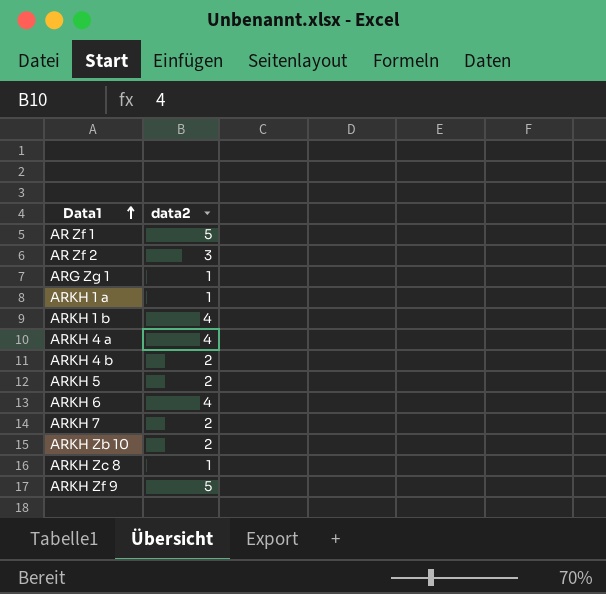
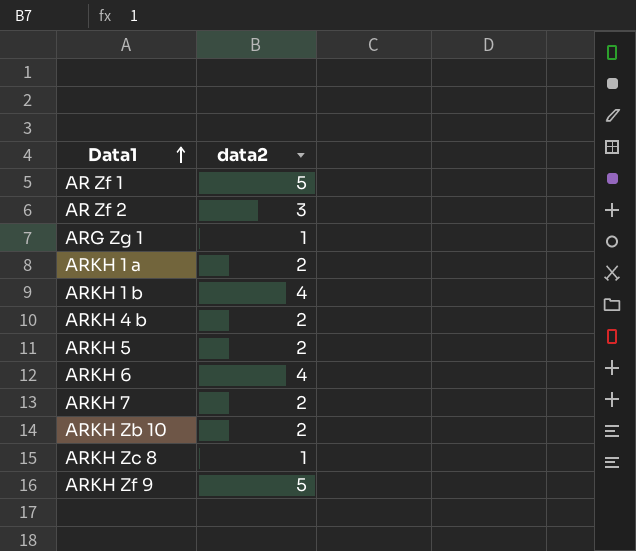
row ARKH 4 a: 4 -> none
ARKH 1 a | data2: 1 -> 2

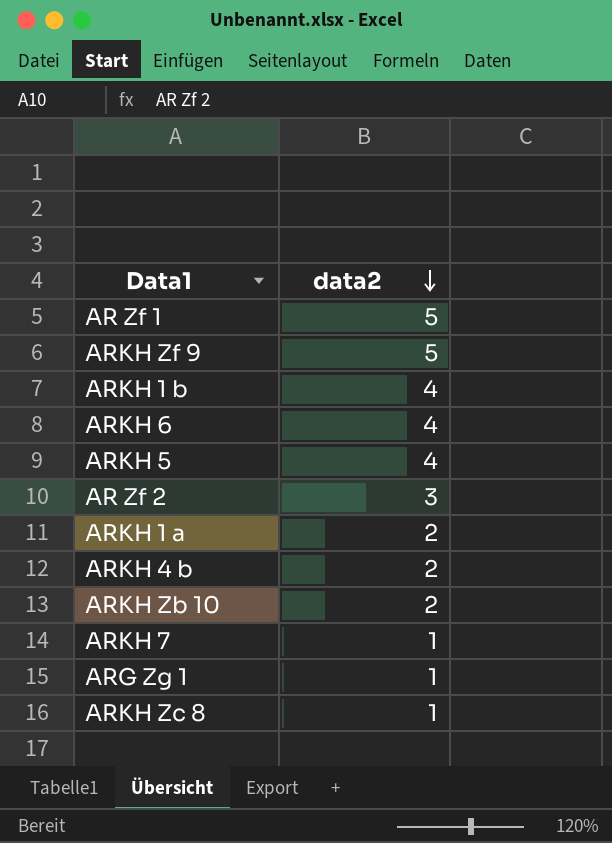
row order: Data1 ascending -> data2 descending
ARKH 5 | data2: 2 -> 4
ARKH 7 | data2: 2 -> 1

